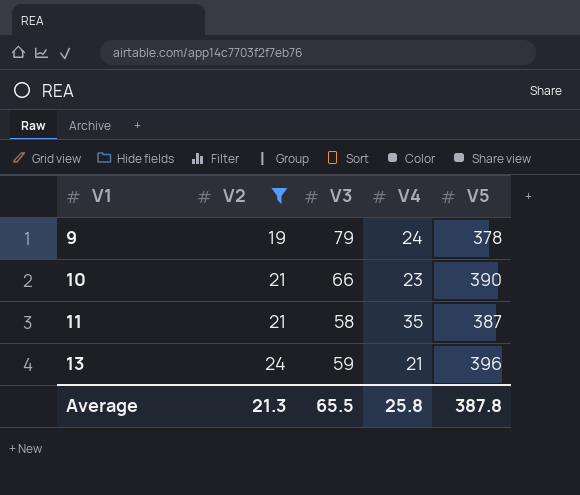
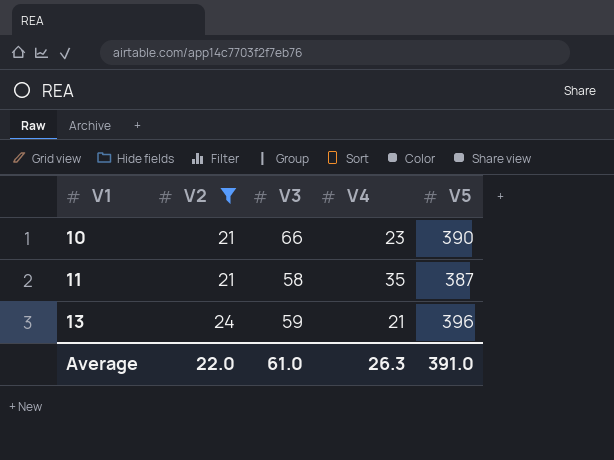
row 9: 19 | 79 | 24 | 378 -> none
Average | V2: 21.3 -> 22.0
Average | V3: 65.5 -> 61.0
Average | V4: 25.8 -> 26.3
Average | V5: 387.8 -> 391.0

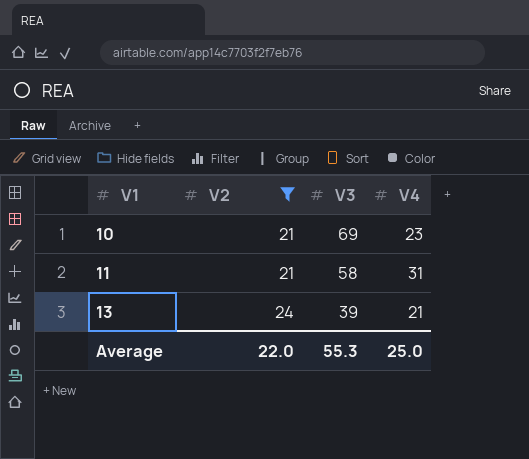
column V5 | position: 5 -> none
10 | V3: 66 -> 69
11 | V4: 35 -> 31
13 | V3: 59 -> 39
Average | V3: 61.0 -> 55.3
Average | V4: 26.3 -> 25.0

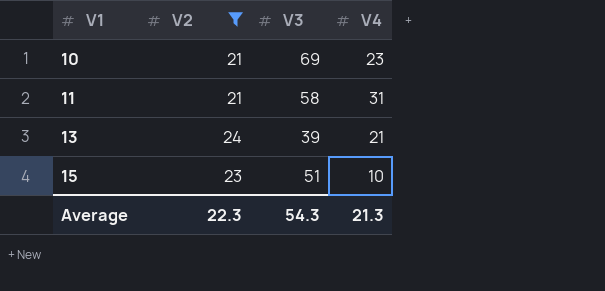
row 15: none -> 23 | 51 | 10
Average | V2: 22.0 -> 22.3
Average | V3: 55.3 -> 54.3
Average | V4: 25.0 -> 21.3

